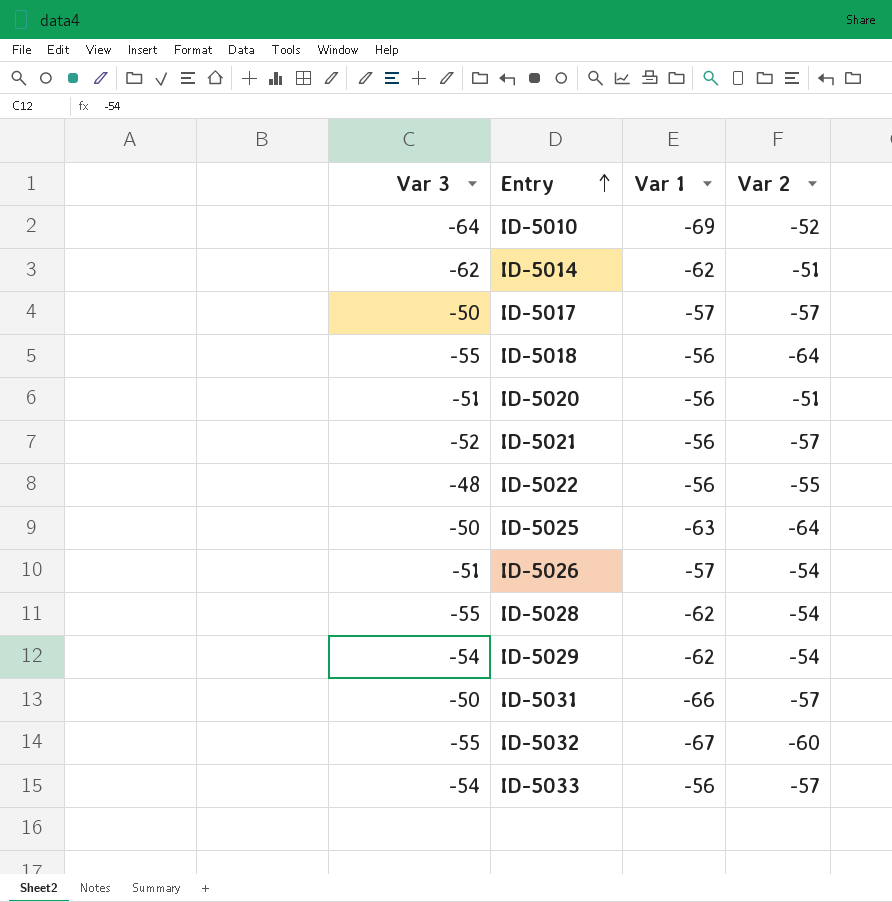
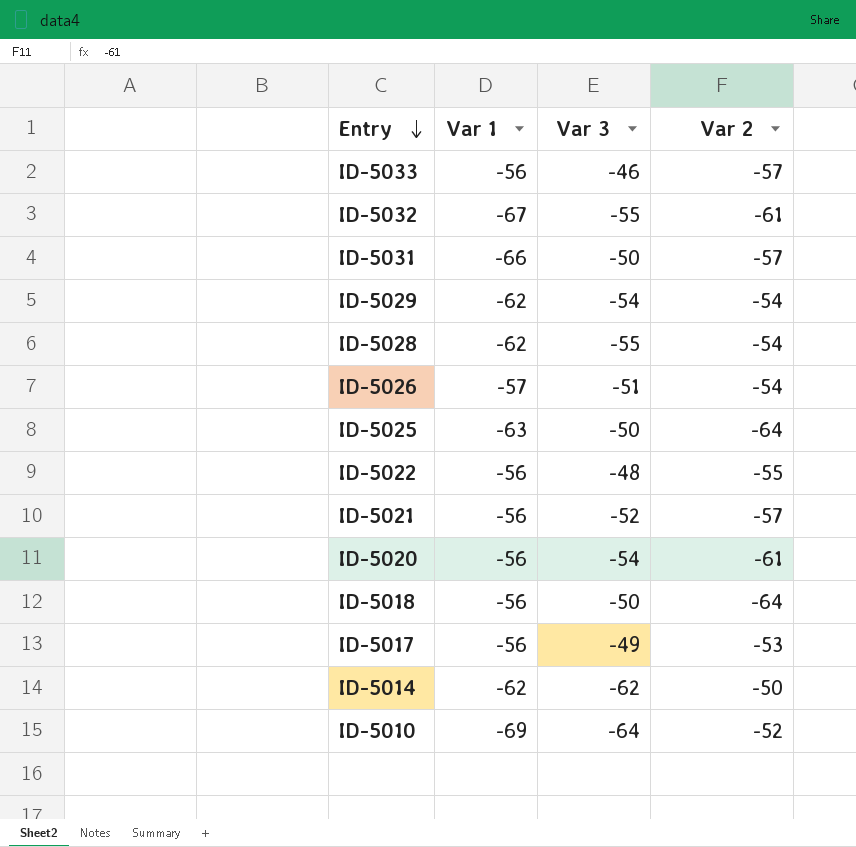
row order: Entry ascending -> Entry descending
column Var 3 | position: 1 -> 3
ID-5033 | Var 3: -54 -> -46
ID-5032 | Var 2: -60 -> -61
ID-5020 | Var 3: -51 -> -54
ID-5020 | Var 2: -51 -> -61
ID-5018 | Var 3: -55 -> -50
ID-5017 | Var 1: -57 -> -56
ID-5017 | Var 3: -50 -> -49
ID-5017 | Var 2: -57 -> -53
ID-5014 | Var 2: -51 -> -50

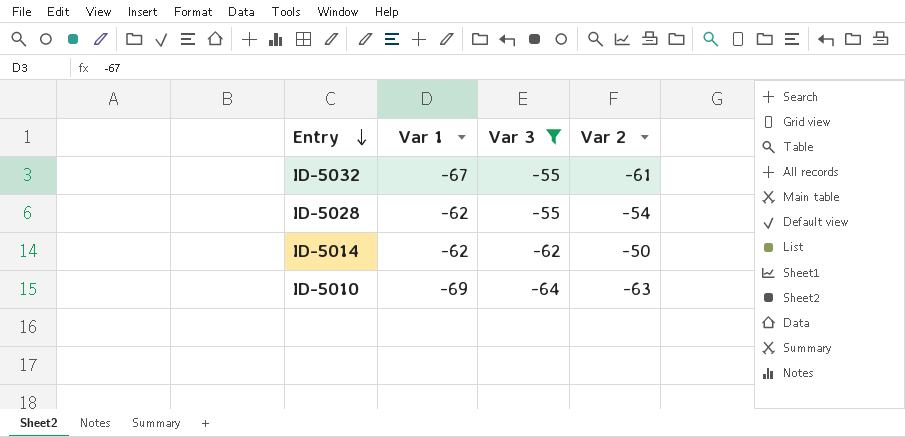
filter: none -> Var 3 <= -55
ID-5010 | Var 2: -52 -> -63

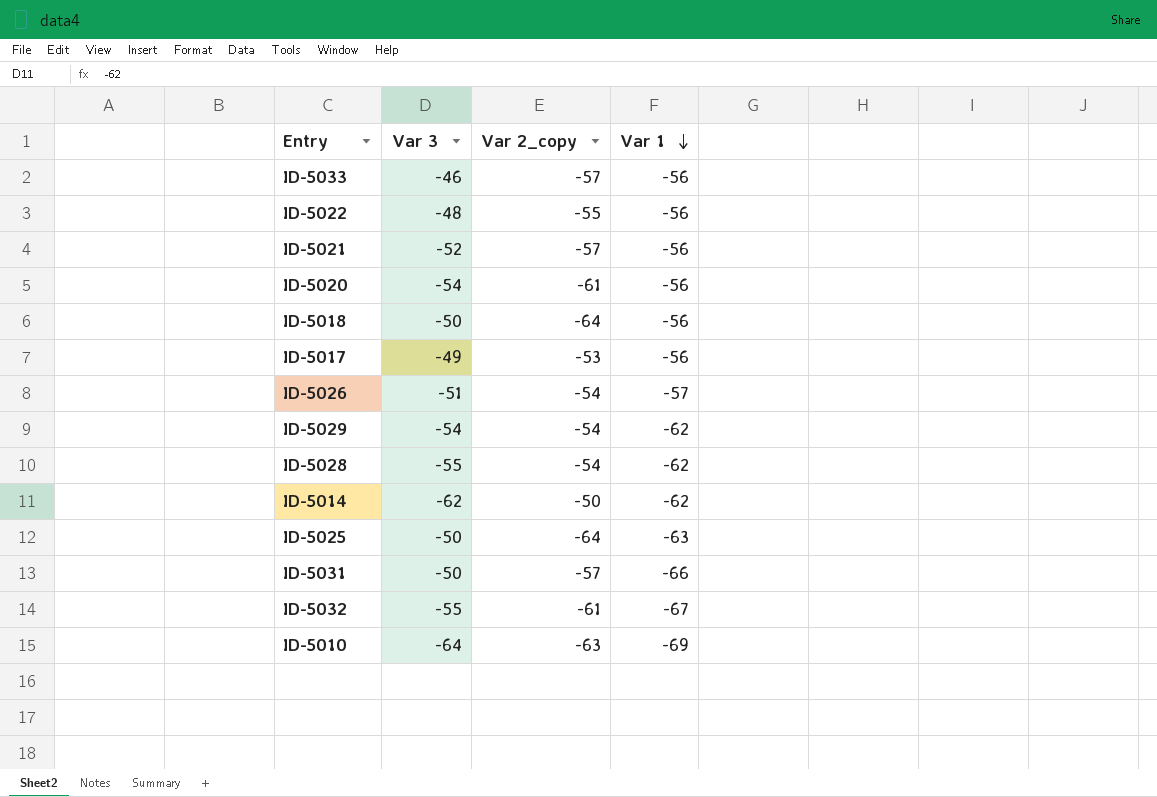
filter: Var 3 <= -55 -> none
row order: Entry descending -> Var 1 descending
column name: Var 2 -> Var 2_copy
column Var 1 | position: 2 -> 4

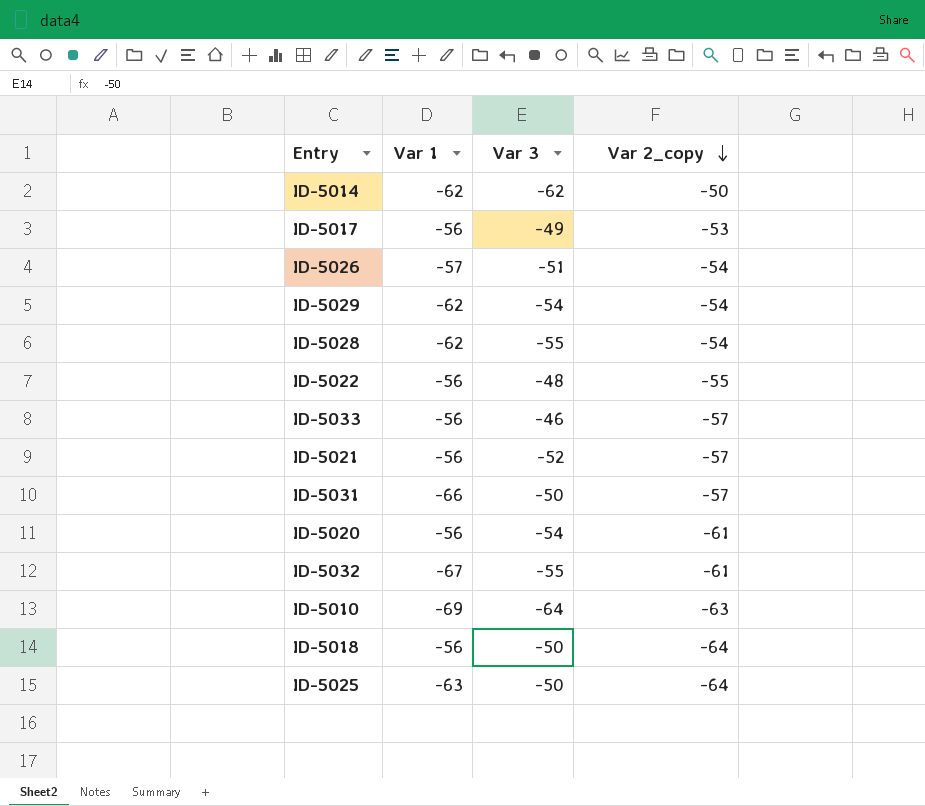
row order: Var 1 descending -> Var 2_copy descending
column Var 1 | position: 4 -> 2

